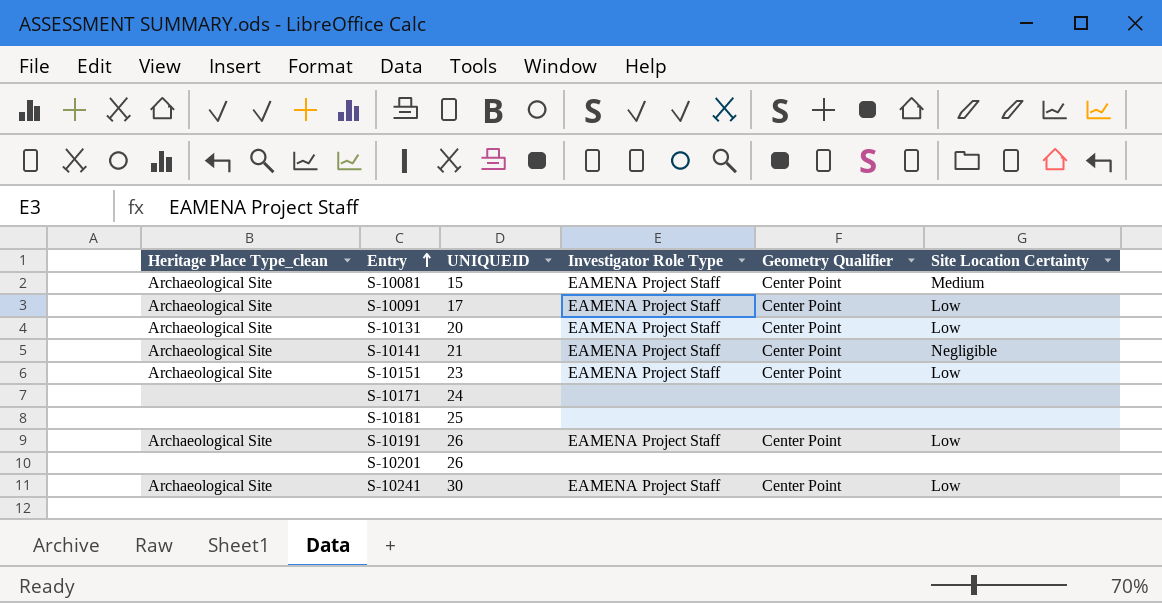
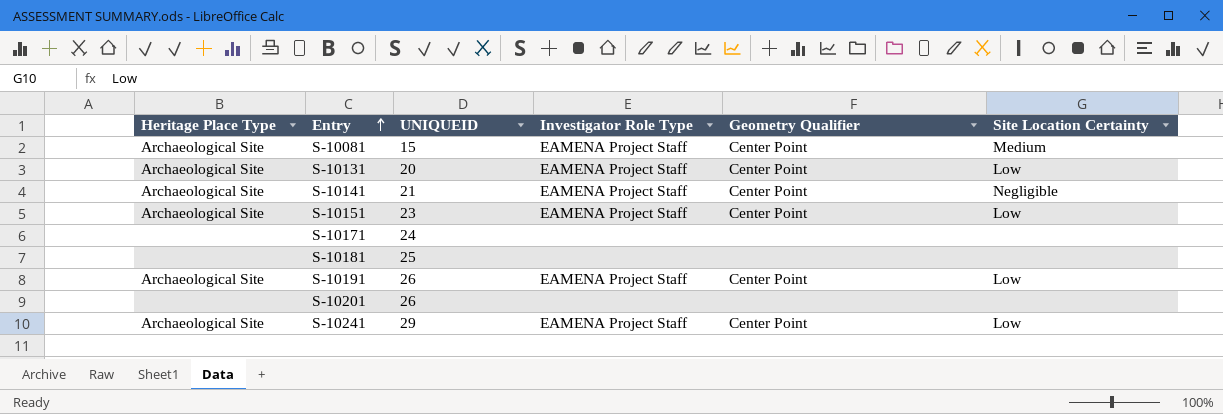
column name: Heritage Place Type_clean -> Heritage Place Type
row S-10091: Archaeological Site | 17 | EAMENA Project Staff | Center Point | Low -> none
S-10241 | UNIQUEID: 30 -> 29

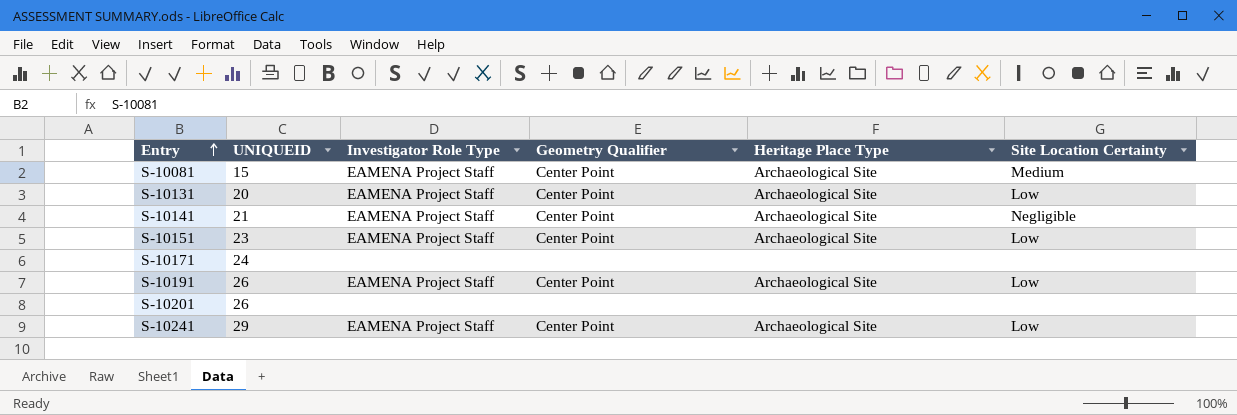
column Heritage Place Type | position: 1 -> 5
row S-10181: none | 25 | none | none | none -> none

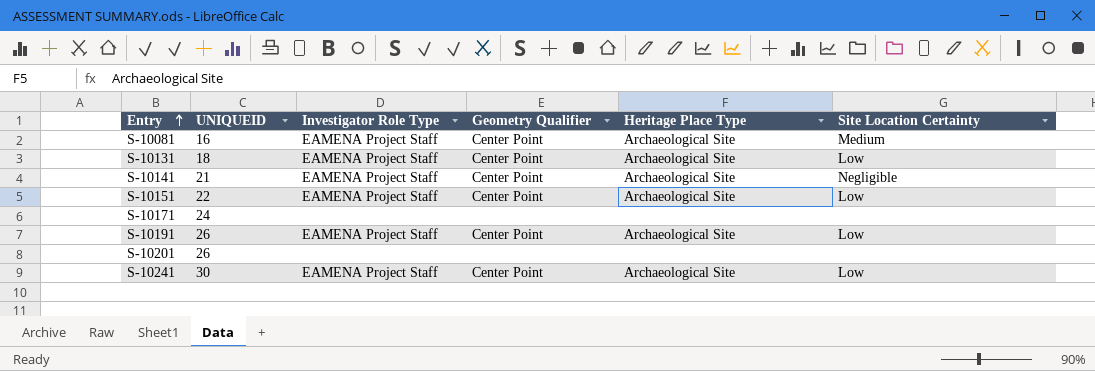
S-10081 | UNIQUEID: 15 -> 16
S-10131 | UNIQUEID: 20 -> 18
S-10151 | UNIQUEID: 23 -> 22
S-10241 | UNIQUEID: 29 -> 30

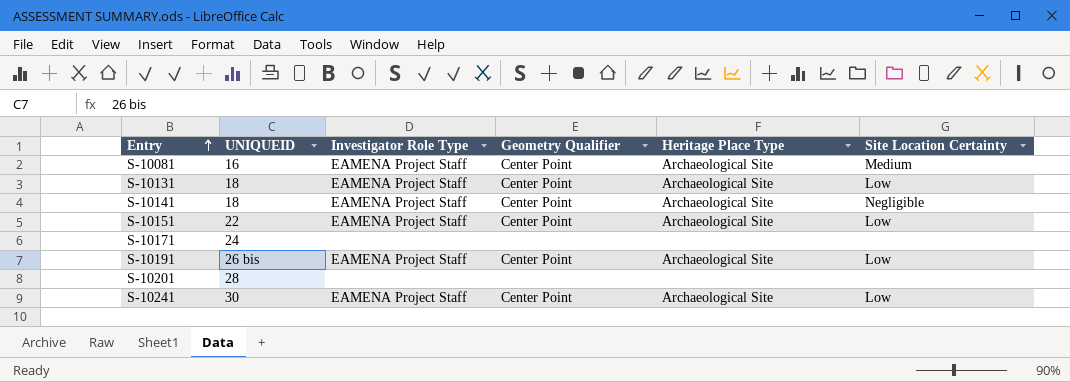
S-10141 | UNIQUEID: 21 -> 18
S-10191 | UNIQUEID: 26 -> 26 bis
S-10201 | UNIQUEID: 26 -> 28

